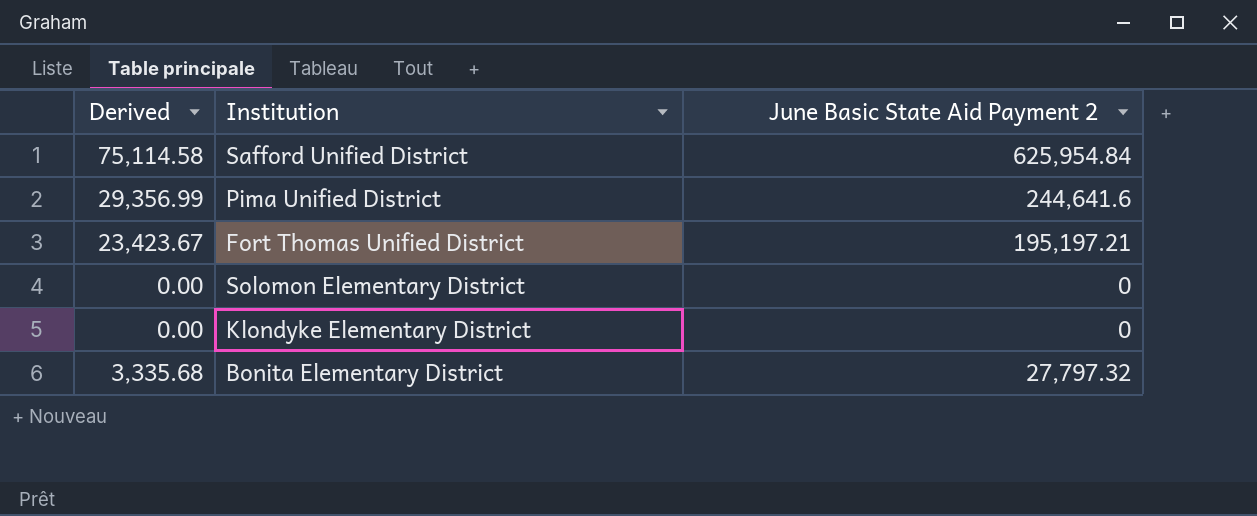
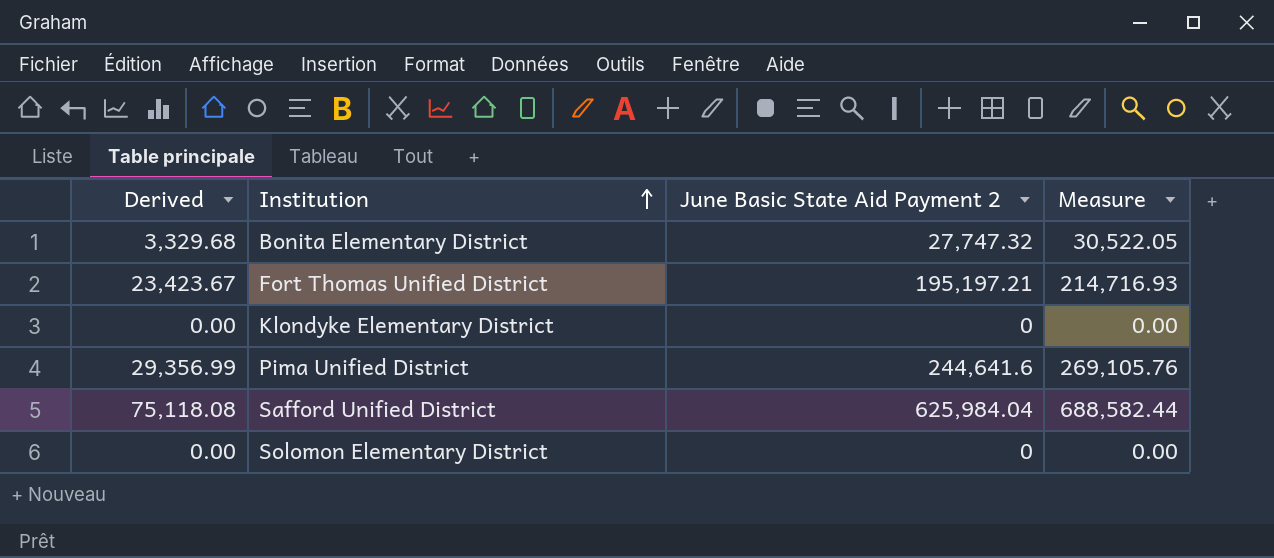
row order: none -> Institution ascending
column Measure | formula: none -> [June Basic State Aid Payment 2] * 1.1
Bonita Elementary District | Derived: 3,335.68 -> 3,329.68
Bonita Elementary District | June Basic State Aid Payment 2: 27,797.32 -> 27,747.32
Safford Unified District | Derived: 75,114.58 -> 75,118.08
Safford Unified District | June Basic State Aid Payment 2: 625,954.84 -> 625,984.04

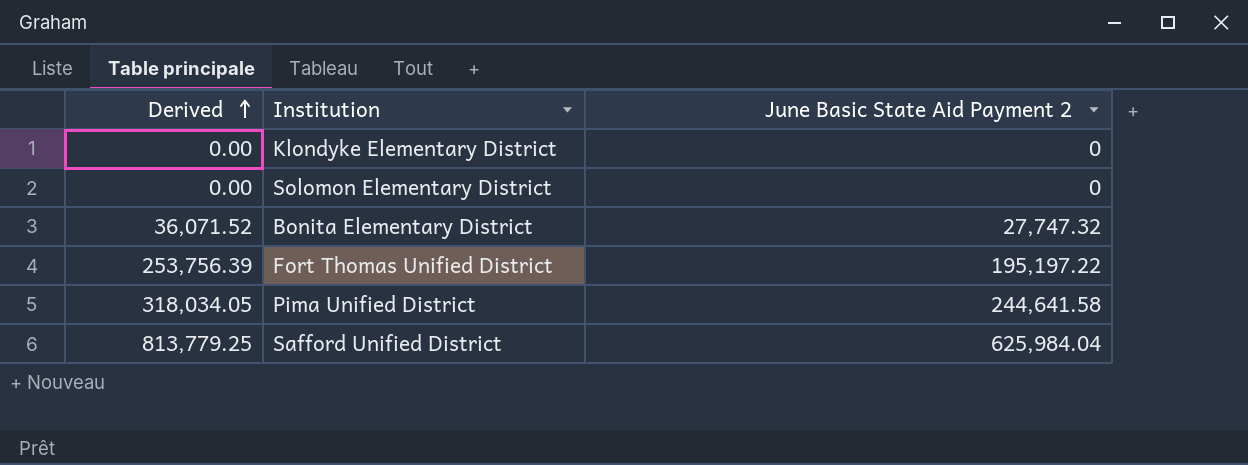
row order: Institution ascending -> Derived ascending
column Measure | formula: [June Basic State Aid Payment 2] * 1.1 -> none
column Derived | formula: [June Basic State Aid Payment 2] * 0.12 -> [June Basic State Aid Payment 2] * 1.3
Fort Thomas Unified District | June Basic State Aid Payment 2: 195,197.21 -> 195,197.22
Pima Unified District | June Basic State Aid Payment 2: 244,641.6 -> 244,641.58

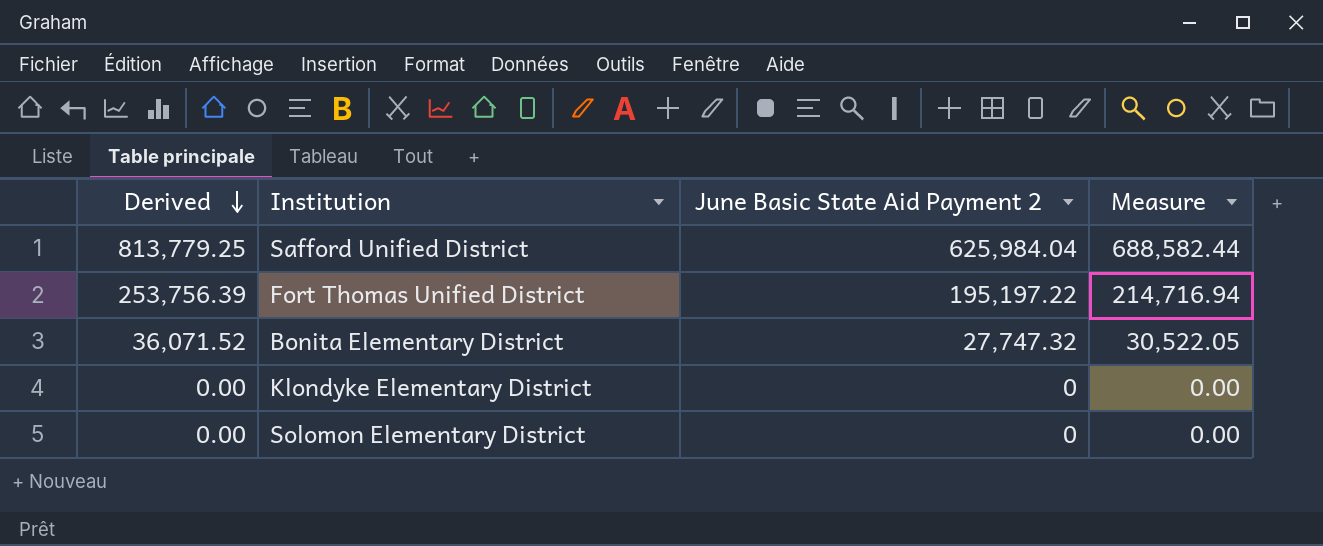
row order: Derived ascending -> Derived descending
column Measure | formula: none -> [June Basic State Aid Payment 2] * 1.1
row Pima Unified District: 318,034.05 | 244,641.58 -> none

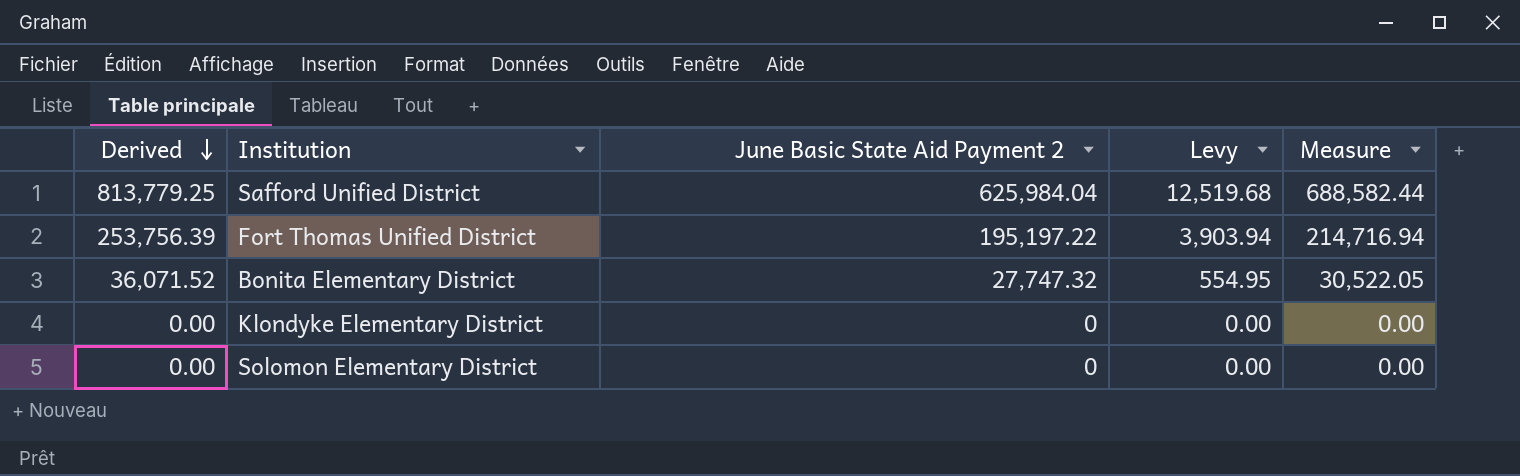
column Levy | formula: none -> [June Basic State Aid Payment 2] * 0.02

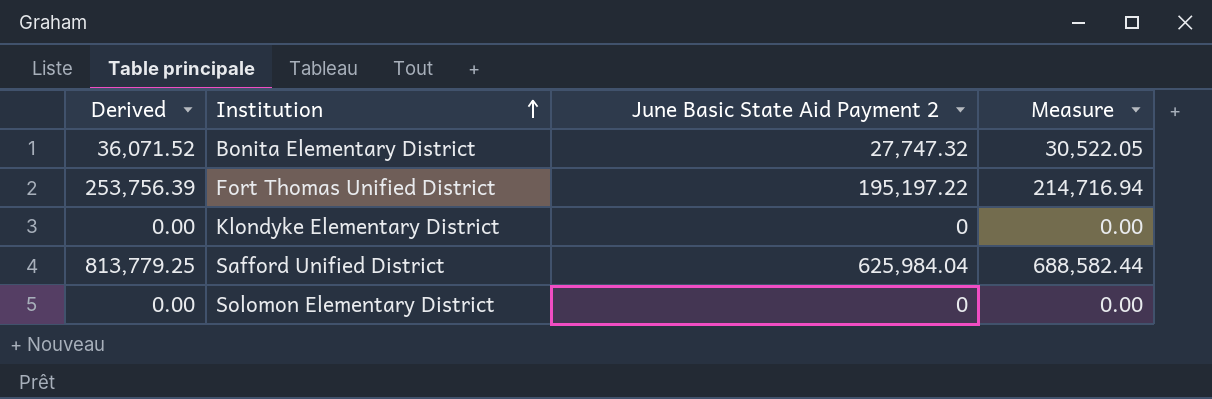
row order: Derived descending -> Institution ascending
column Levy | formula: [June Basic State Aid Payment 2] * 0.02 -> none

